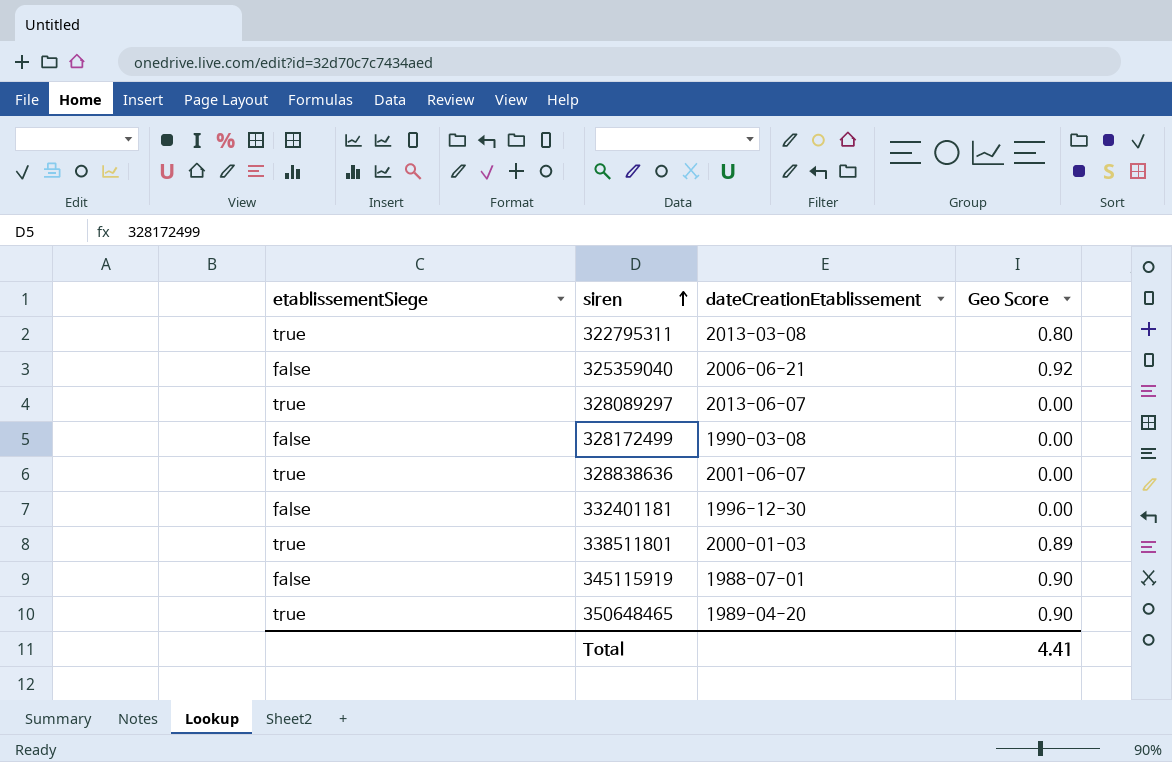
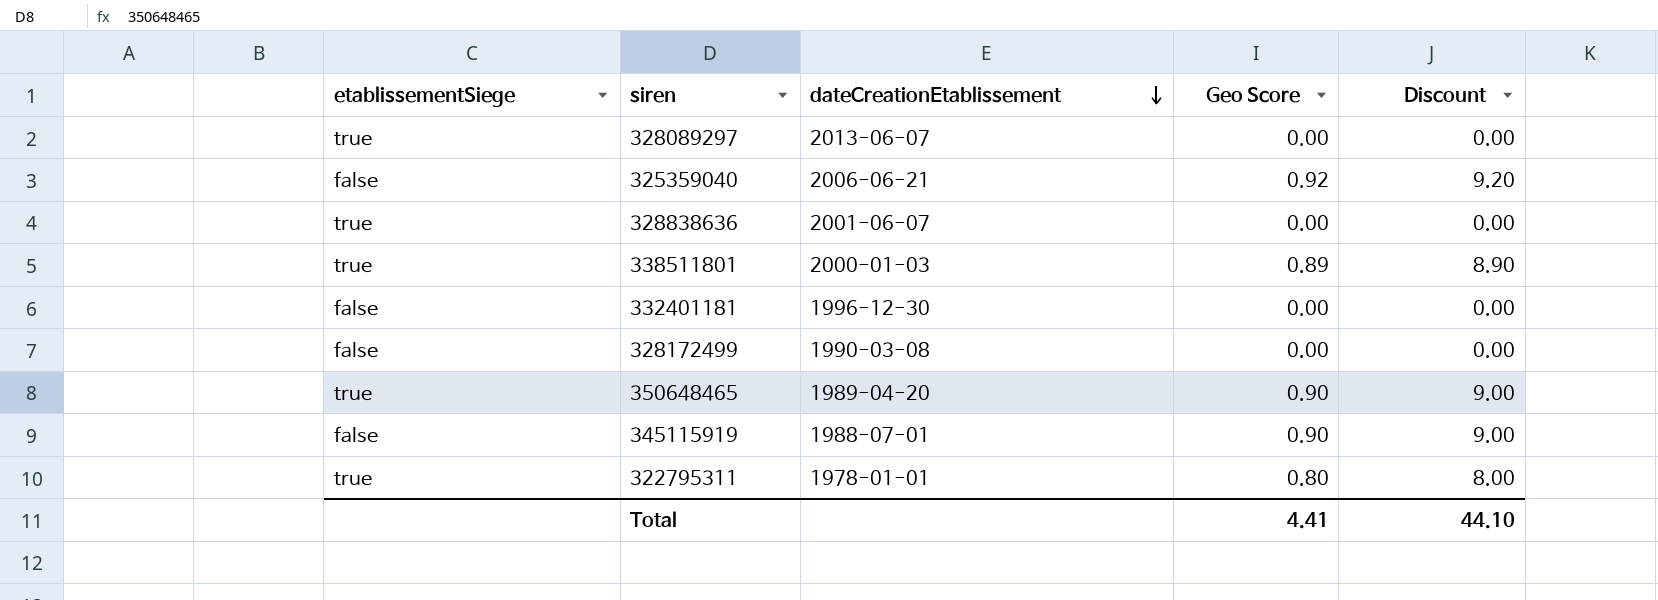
row order: siren ascending -> dateCreationEtablissement descending
column Discount | formula: none -> [Geo Score] * 10
322795311 | dateCreationEtablissement: 2013-03-08 -> 1978-01-01

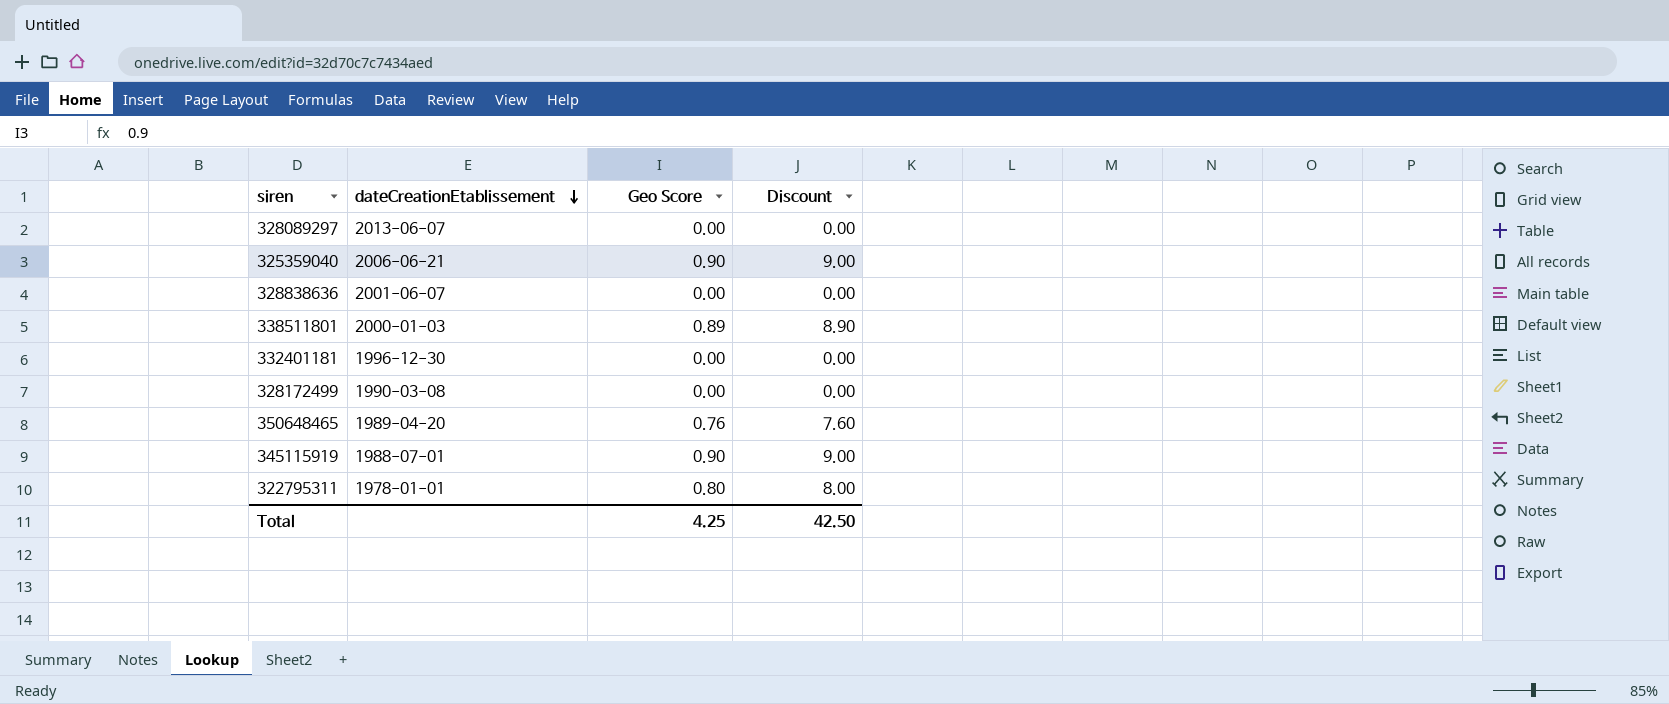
column etablissementSiege | position: 1 -> none
325359040 | Geo Score: 0.92 -> 0.90
325359040 | Discount: 9.20 -> 9.00
350648465 | Geo Score: 0.90 -> 0.76
350648465 | Discount: 9.00 -> 7.60
Total | Geo Score: 4.41 -> 4.25
Total | Discount: 44.10 -> 42.50

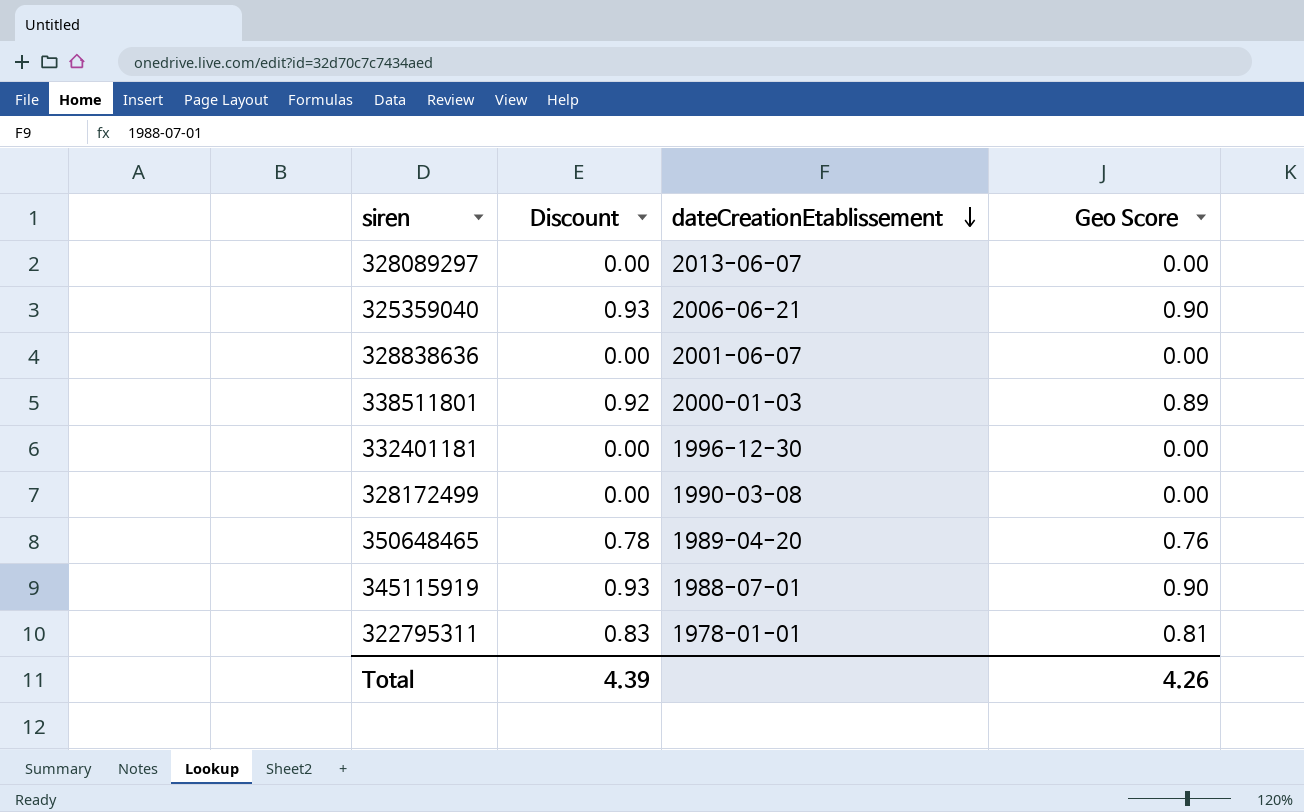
column Discount | formula: [Geo Score] * 10 -> [Geo Score] * 1.03
column Discount | position: 4 -> 2
322795311 | Geo Score: 0.80 -> 0.81
Total | Discount: 42.50 -> 4.39
Total | Geo Score: 4.25 -> 4.26

